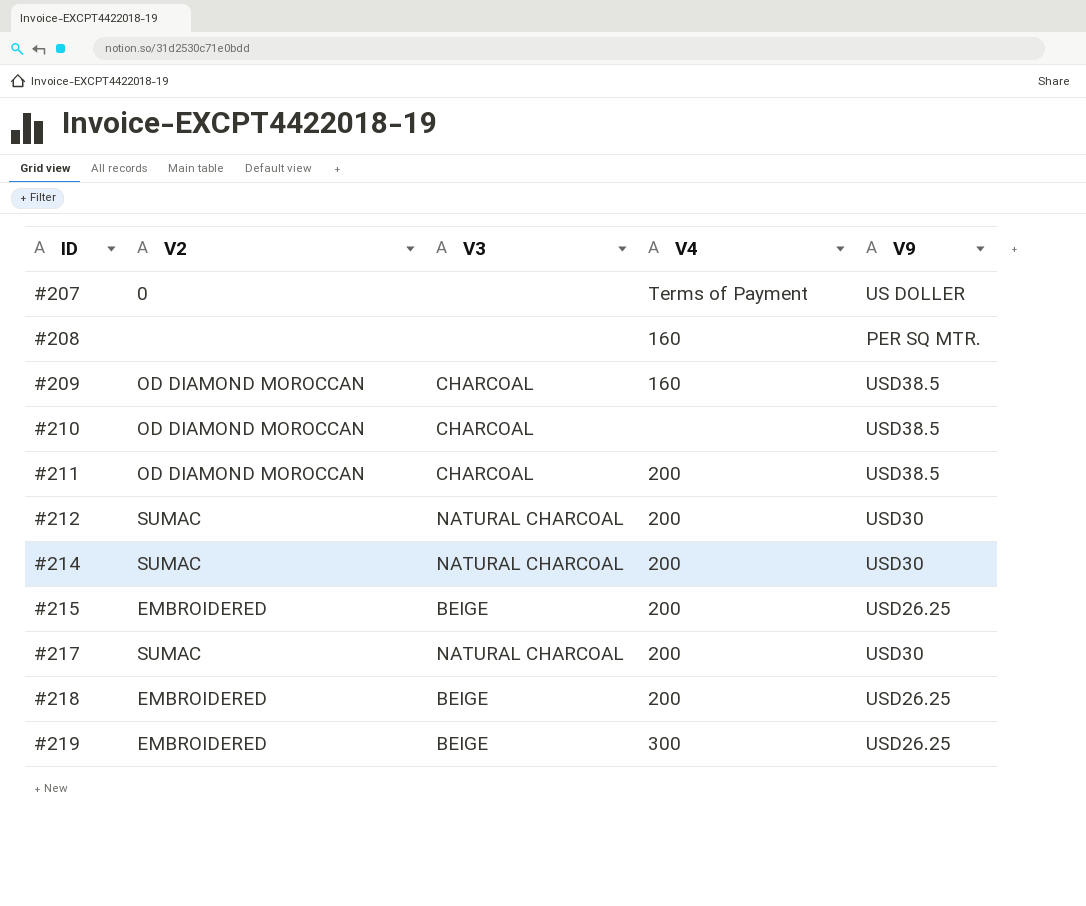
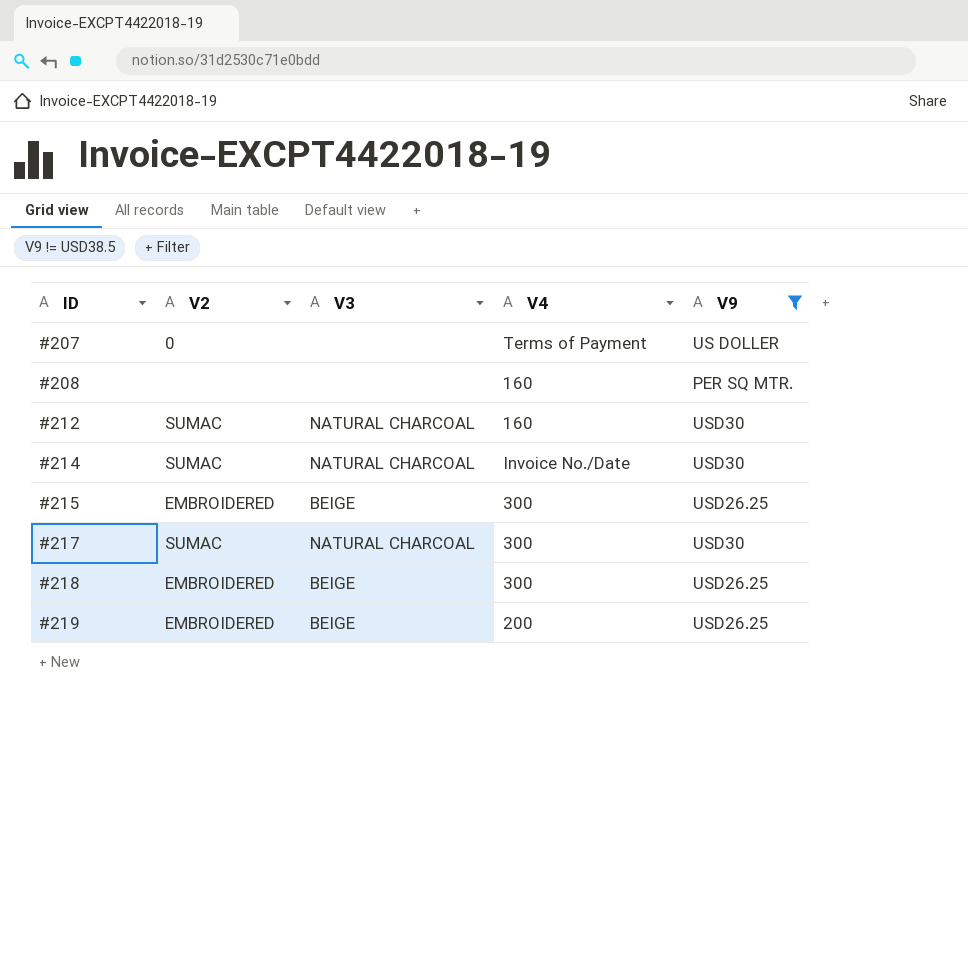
filter: none -> V9 != USD38.5
#212 | V4: 200 -> 160
#214 | V4: 200 -> Invoice No./Date
#215 | V4: 200 -> 300
#217 | V4: 200 -> 300
#218 | V4: 200 -> 300
#219 | V4: 300 -> 200

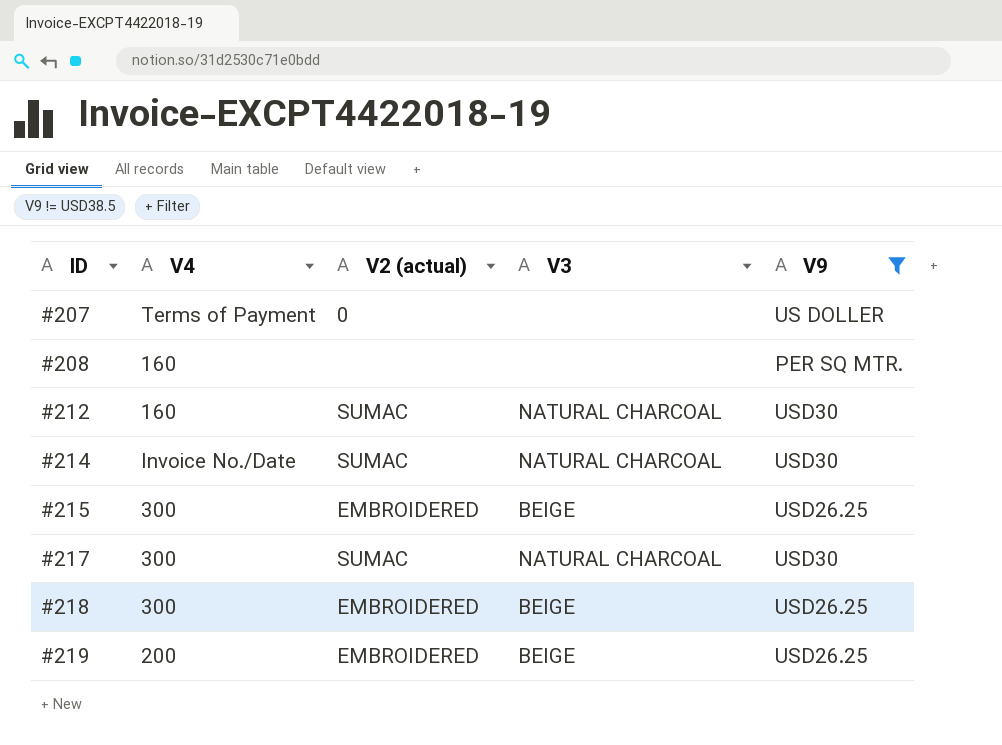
column V4 | position: 4 -> 2
column name: V2 -> V2 (actual)

